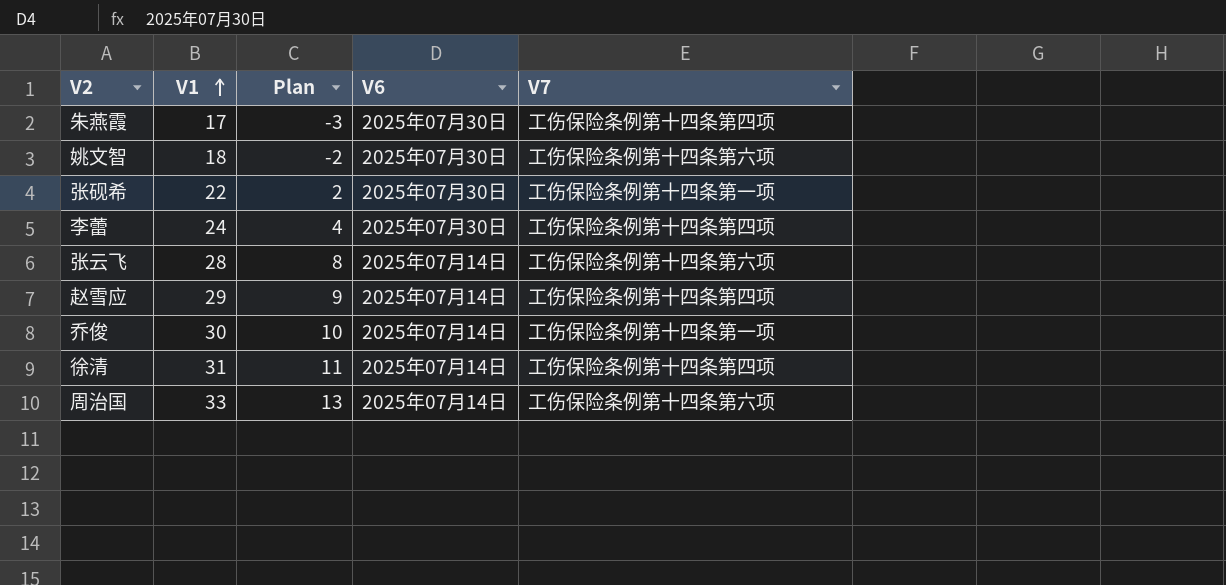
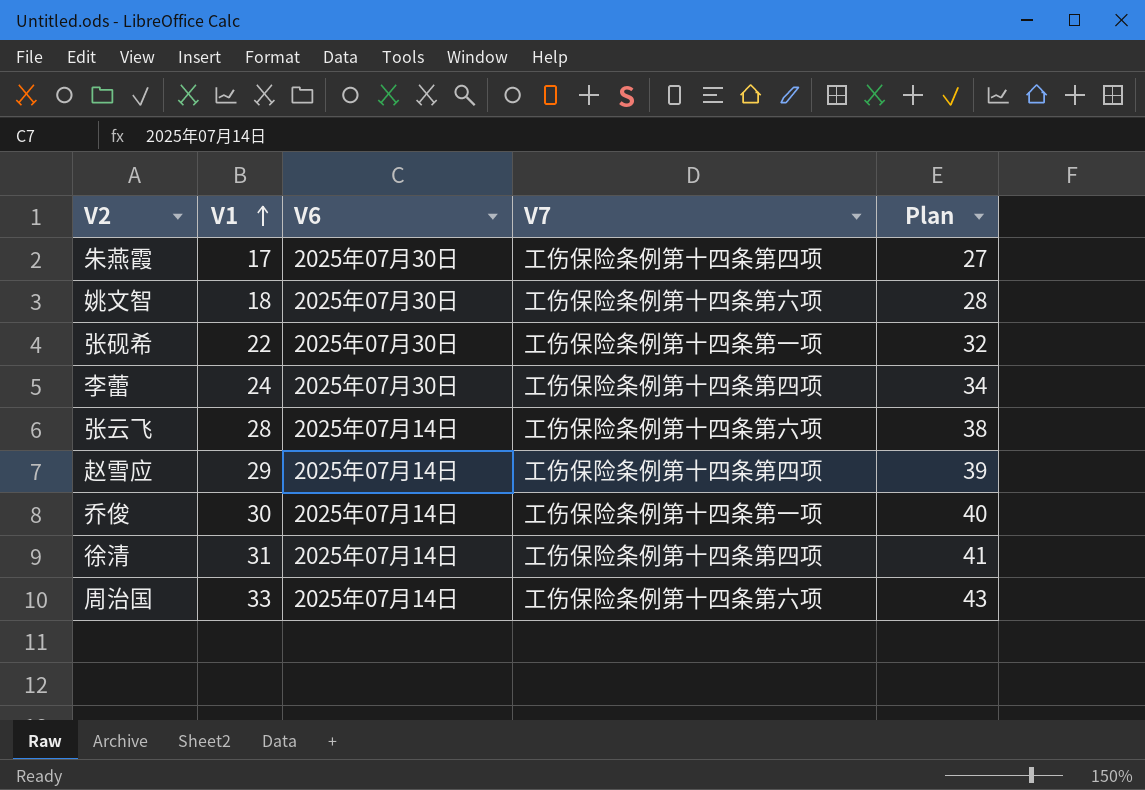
column Plan | formula: [V1] - 20 -> [V1] + 10
column Plan | position: 3 -> 5

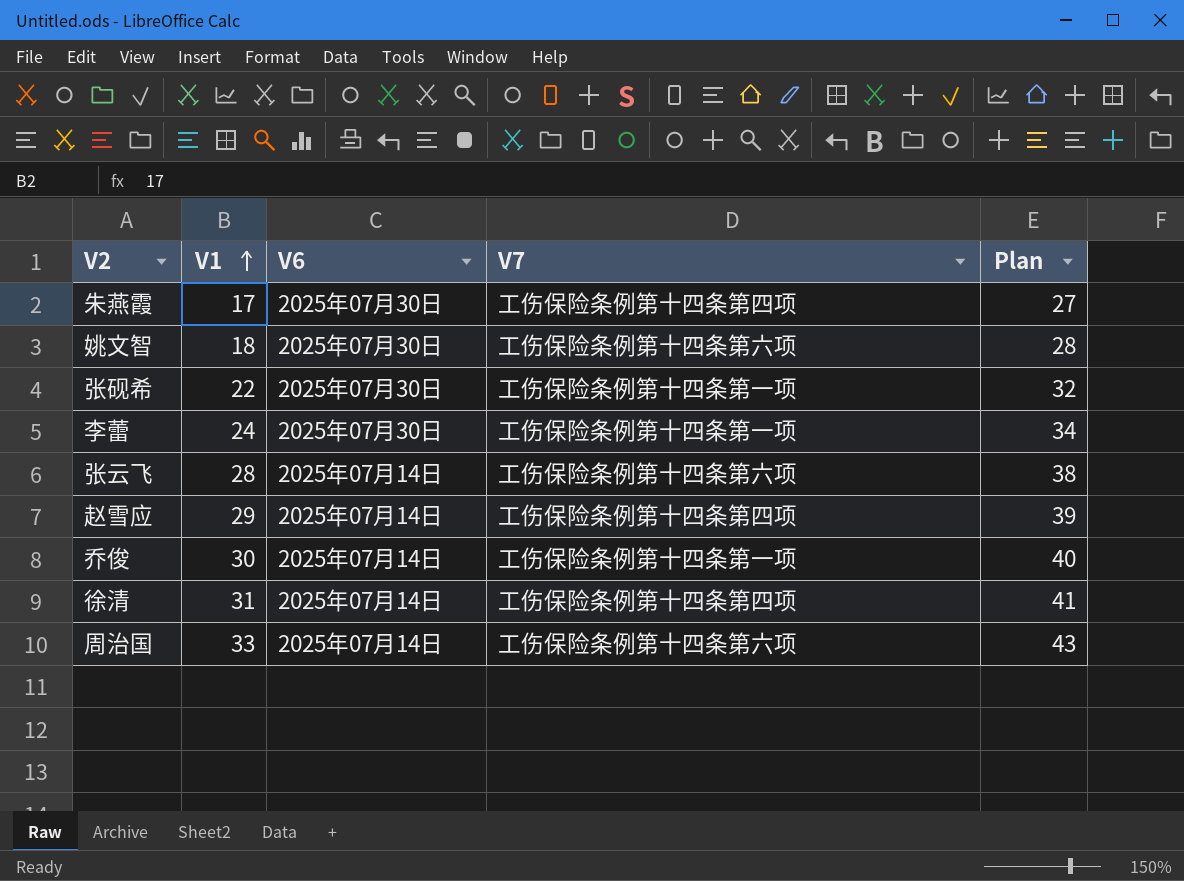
李蕾 | V7: 工伤保险条例第十四条第四项 -> 工伤保险条例第十四条第一项

